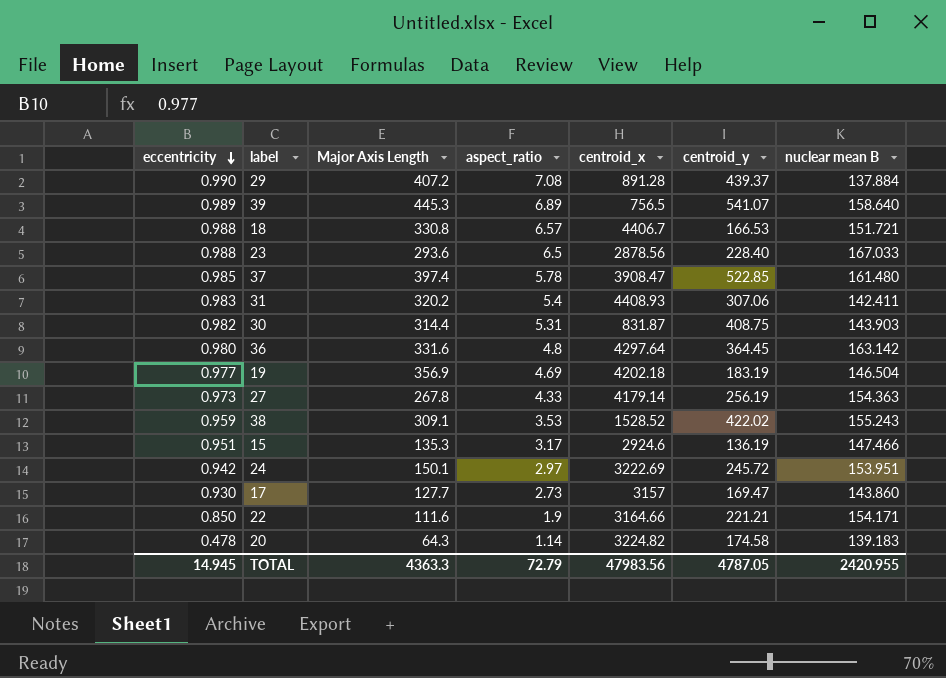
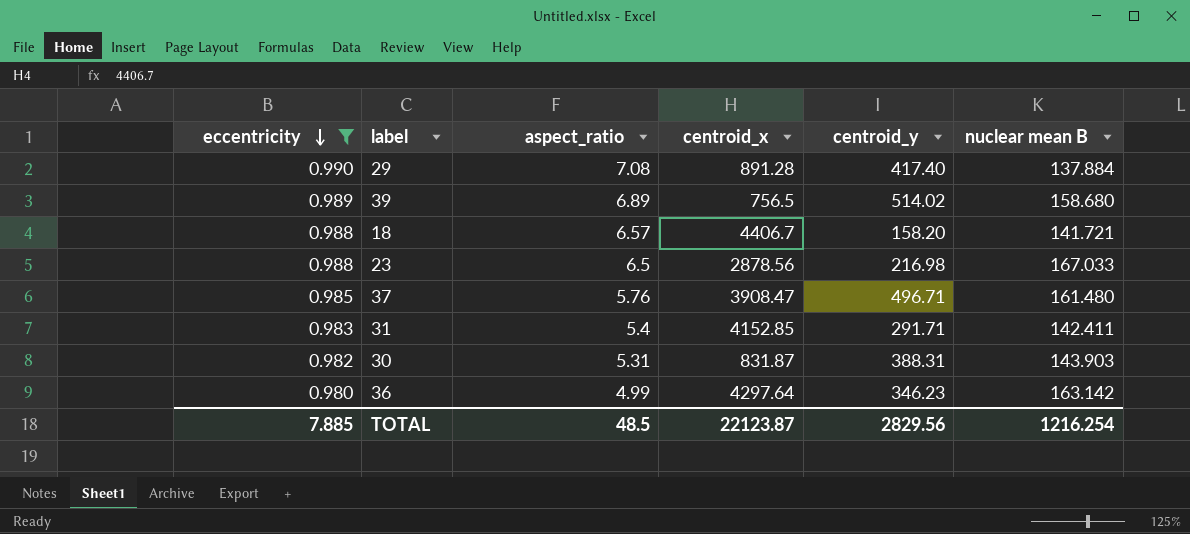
filter: none -> eccentricity >= 0.980
column Major Axis Length | position: 3 -> none
29 | centroid_y: 439.37 -> 417.40
39 | centroid_y: 541.07 -> 514.02
39 | nuclear mean B: 158.640 -> 158.680
18 | centroid_y: 166.53 -> 158.20
18 | nuclear mean B: 151.721 -> 141.721
23 | centroid_y: 228.40 -> 216.98
37 | aspect_ratio: 5.78 -> 5.76
37 | centroid_y: 522.85 -> 496.71
31 | centroid_x: 4408.93 -> 4152.85
31 | centroid_y: 307.06 -> 291.71
30 | centroid_y: 408.75 -> 388.31
36 | aspect_ratio: 4.8 -> 4.99
36 | centroid_y: 364.45 -> 346.23
TOTAL | eccentricity: 14.945 -> 7.885
TOTAL | aspect_ratio: 72.79 -> 48.5
TOTAL | centroid_x: 47983.56 -> 22123.87
TOTAL | centroid_y: 4787.05 -> 2829.56
TOTAL | nuclear mean B: 2420.955 -> 1216.254

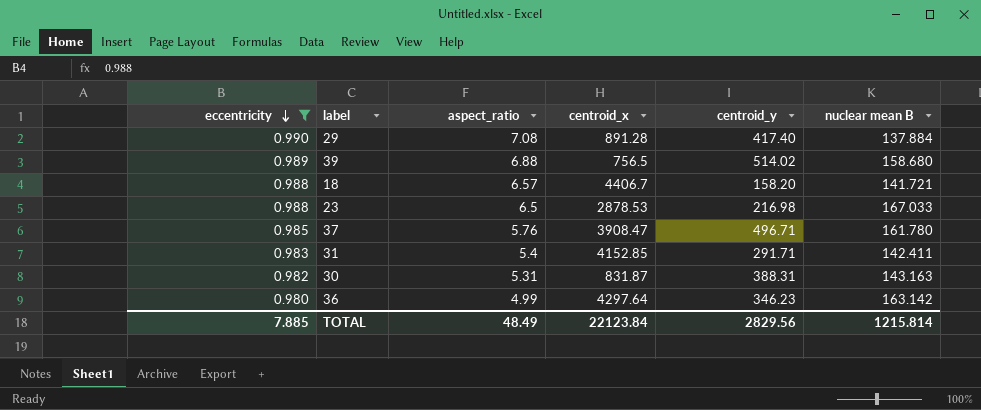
39 | aspect_ratio: 6.89 -> 6.88
23 | centroid_x: 2878.56 -> 2878.53
37 | nuclear mean B: 161.480 -> 161.780
30 | nuclear mean B: 143.903 -> 143.163
TOTAL | aspect_ratio: 48.5 -> 48.49
TOTAL | centroid_x: 22123.87 -> 22123.84
TOTAL | nuclear mean B: 1216.254 -> 1215.814

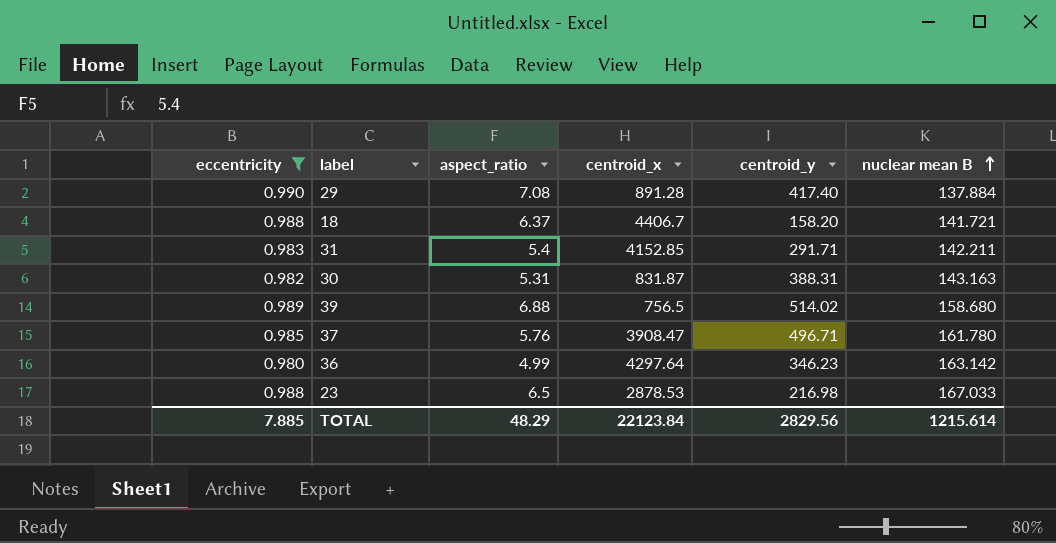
row order: eccentricity descending -> nuclear mean B ascending
18 | aspect_ratio: 6.57 -> 6.37
31 | nuclear mean B: 142.411 -> 142.211
TOTAL | aspect_ratio: 48.49 -> 48.29
TOTAL | nuclear mean B: 1215.814 -> 1215.614

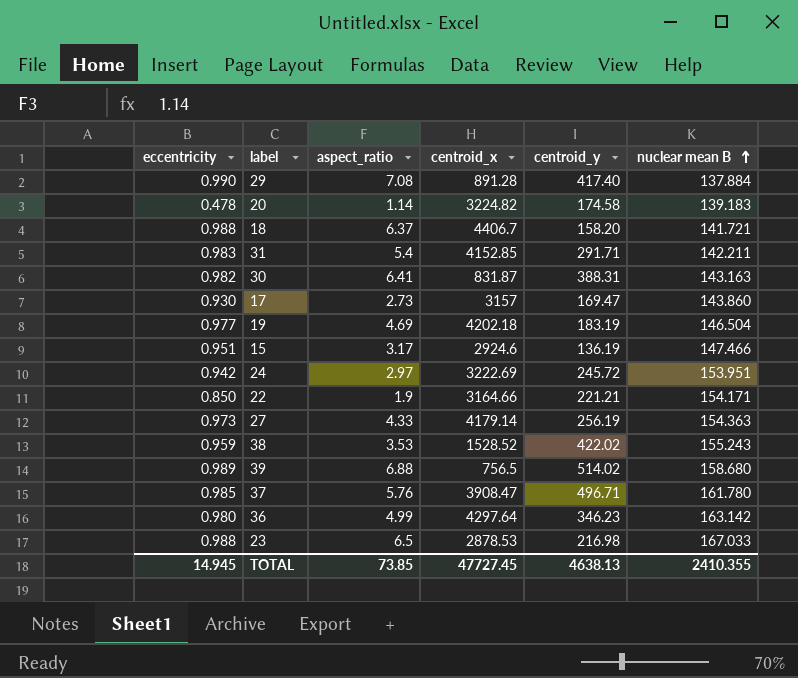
filter: eccentricity >= 0.980 -> none
30 | aspect_ratio: 5.31 -> 6.41
TOTAL | eccentricity: 7.885 -> 14.945
TOTAL | aspect_ratio: 48.29 -> 73.85
TOTAL | centroid_x: 22123.84 -> 47727.45
TOTAL | centroid_y: 2829.56 -> 4638.13
TOTAL | nuclear mean B: 1215.614 -> 2410.355

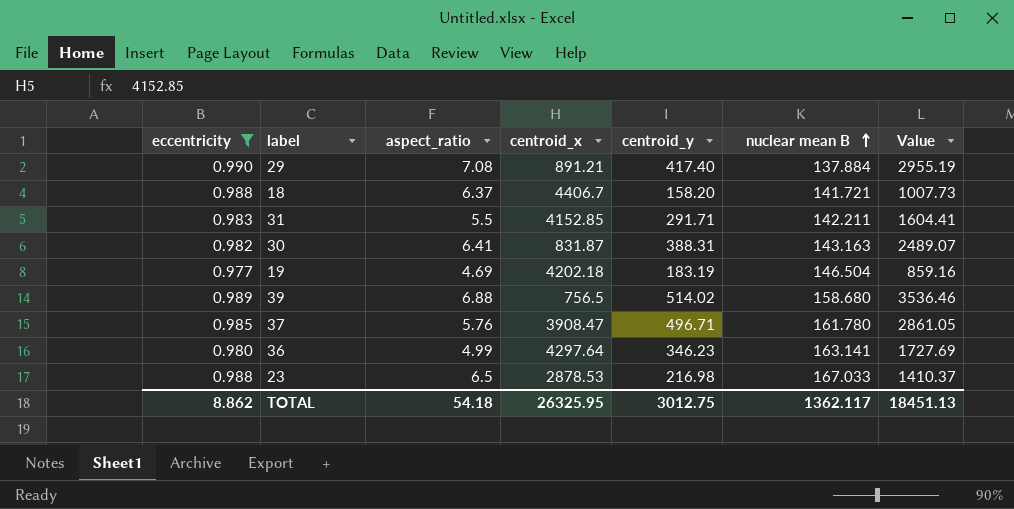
filter: none -> eccentricity >= 0.977
column Value | formula: none -> [aspect_ratio] * [centroid_y]
29 | centroid_x: 891.28 -> 891.21
31 | aspect_ratio: 5.4 -> 5.5
36 | nuclear mean B: 163.142 -> 163.141
TOTAL | eccentricity: 14.945 -> 8.862
TOTAL | aspect_ratio: 73.85 -> 54.18
TOTAL | centroid_x: 47727.45 -> 26325.95
TOTAL | centroid_y: 4638.13 -> 3012.75
TOTAL | nuclear mean B: 2410.355 -> 1362.117

